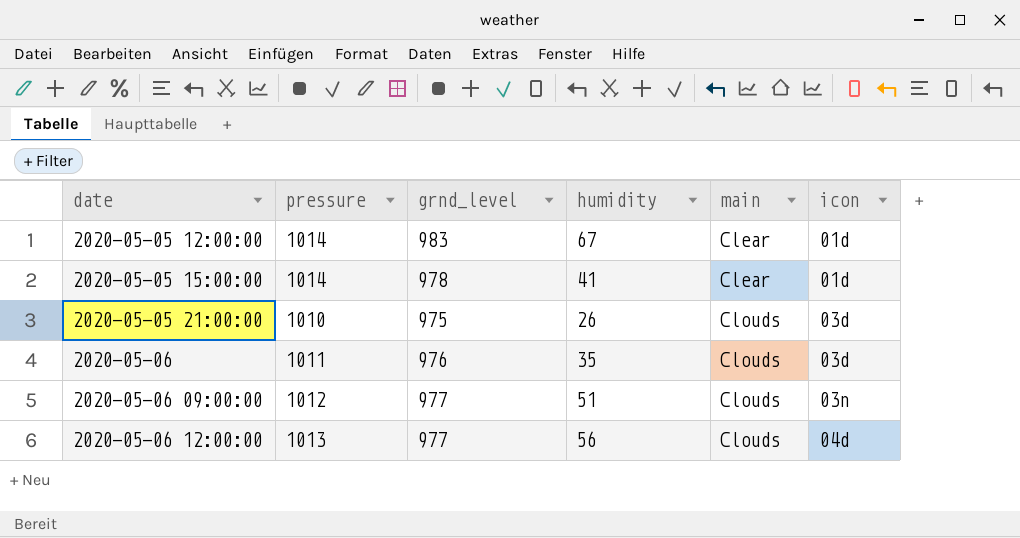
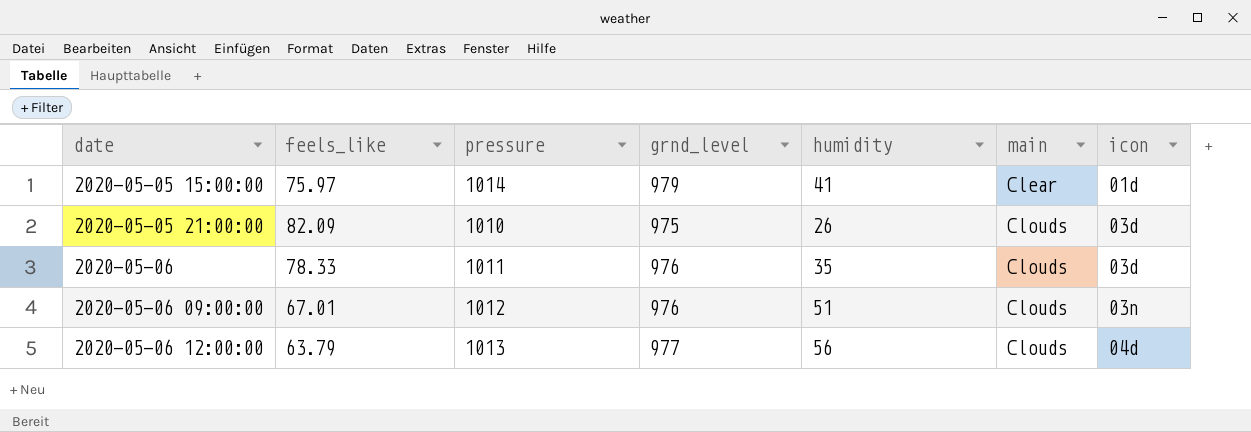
column feels_like | position: none -> 2
row 2020-05-05 12:00:00: 1014 | 983 | 67 | Clear | 01d -> none
2020-05-05 15:00:00 | grnd_level: 978 -> 979
2020-05-06 09:00:00 | grnd_level: 977 -> 976

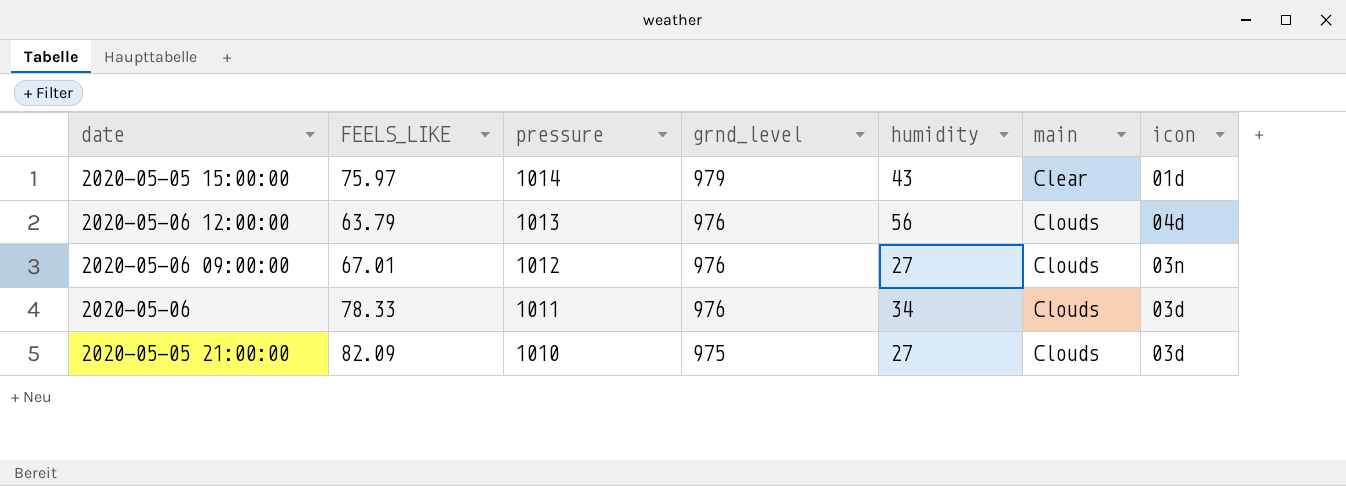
row order: date ascending -> pressure descending
column name: feels_like -> FEELS_LIKE
2020-05-05 15:00:00 | humidity: 41 -> 43
2020-05-06 12:00:00 | grnd_level: 977 -> 976
2020-05-06 09:00:00 | humidity: 51 -> 27
2020-05-06 | humidity: 35 -> 34
2020-05-05 21:00:00 | humidity: 26 -> 27

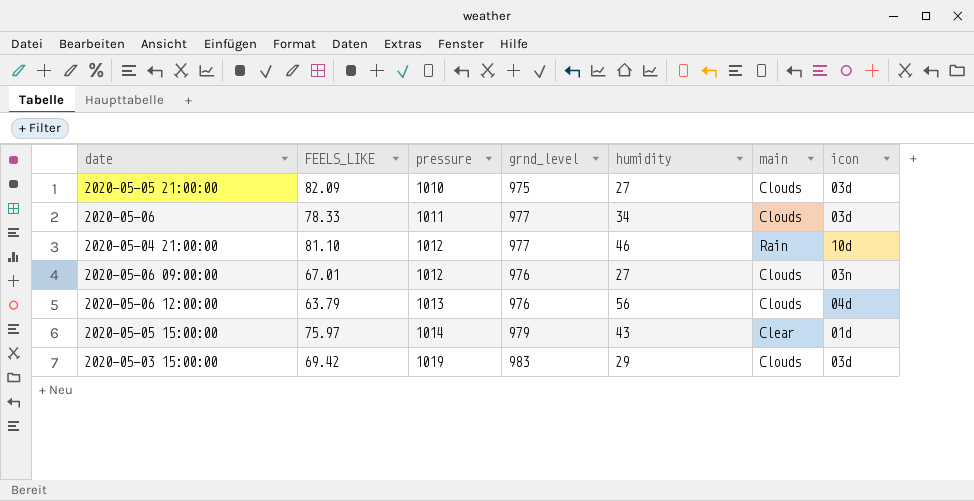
row order: pressure descending -> pressure ascending
2020-05-06 | grnd_level: 976 -> 977
row 2020-05-04 21:00:00: none -> 81.10 | 1012 | 977 | 46 | Rain | 10d
row 2020-05-03 15:00:00: none -> 69.42 | 1019 | 983 | 29 | Clouds | 03d

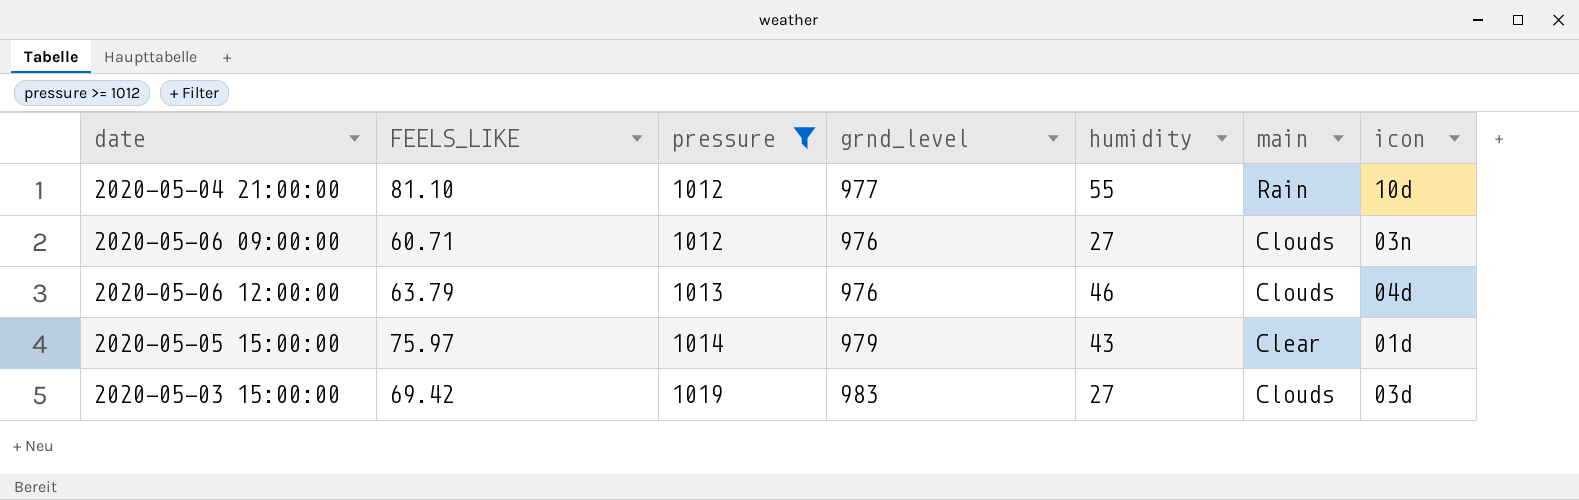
filter: none -> pressure >= 1012
2020-05-04 21:00:00 | humidity: 46 -> 55
2020-05-06 09:00:00 | FEELS_LIKE: 67.01 -> 60.71
2020-05-06 12:00:00 | humidity: 56 -> 46
2020-05-03 15:00:00 | humidity: 29 -> 27

